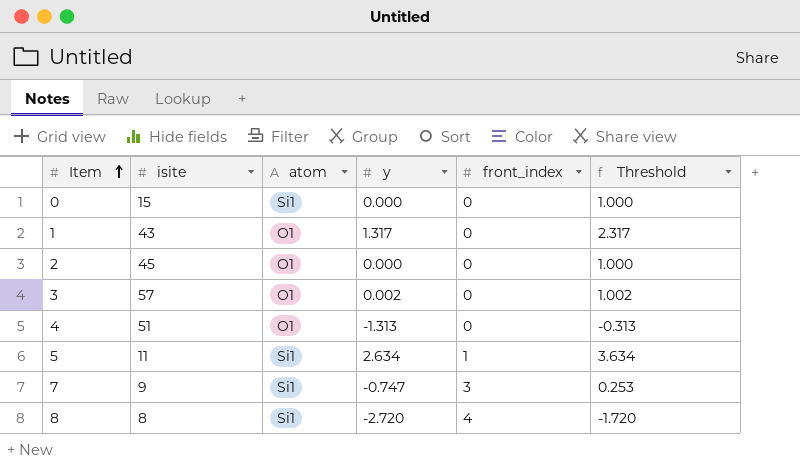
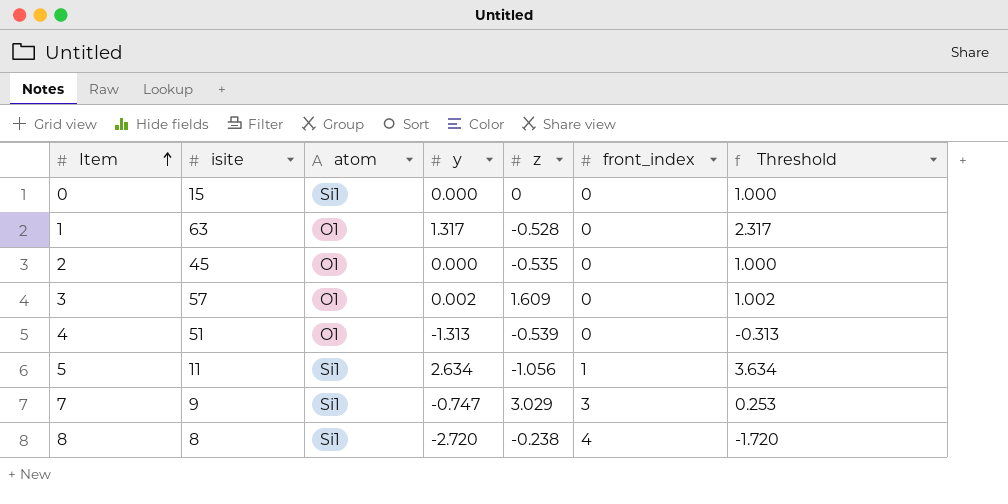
column z | position: none -> 5
1 | isite: 43 -> 63

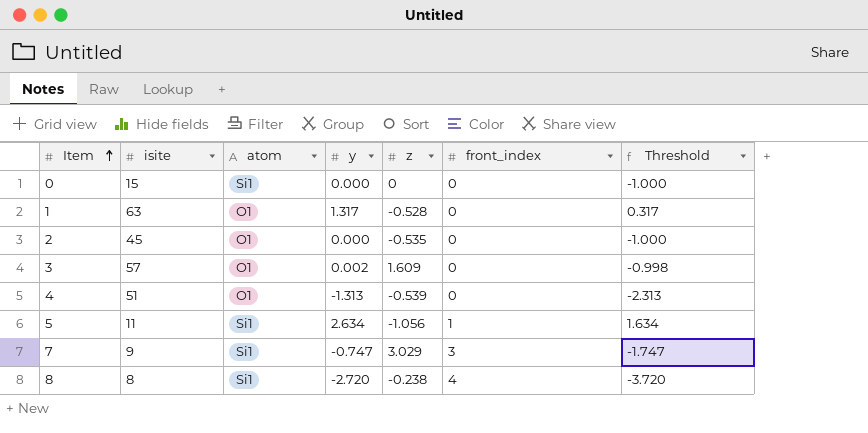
column Threshold | formula: [y] + 1 -> [y] - 1

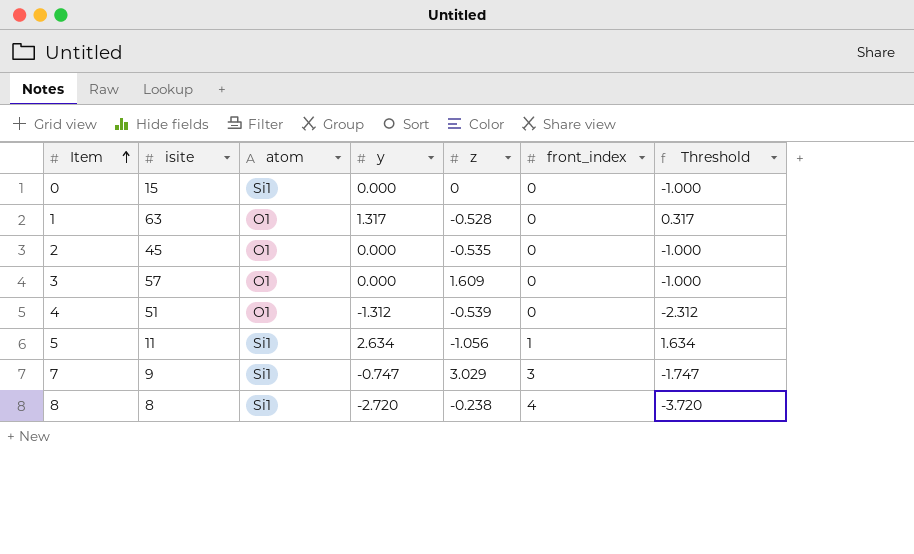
3 | y: 0.002 -> 0.000
3 | Threshold: -0.998 -> -1.000
4 | y: -1.313 -> -1.312
4 | Threshold: -2.313 -> -2.312

